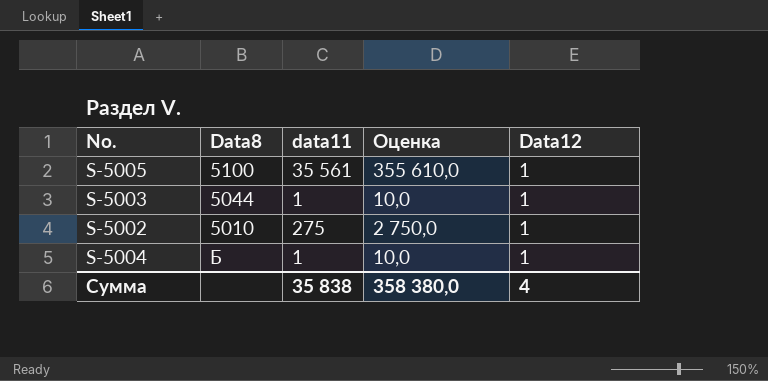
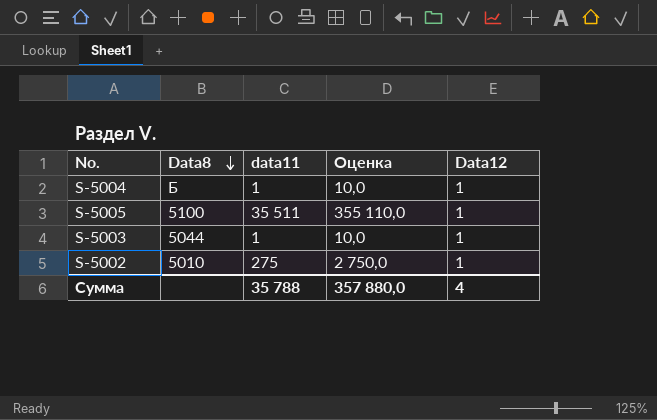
row order: none -> Data8 descending
S-5005 | data11: 35 561 -> 35 511
S-5005 | Оценка: 355 610,0 -> 355 110,0
Сумма | data11: 35 838 -> 35 788
Сумма | Оценка: 358 380,0 -> 357 880,0

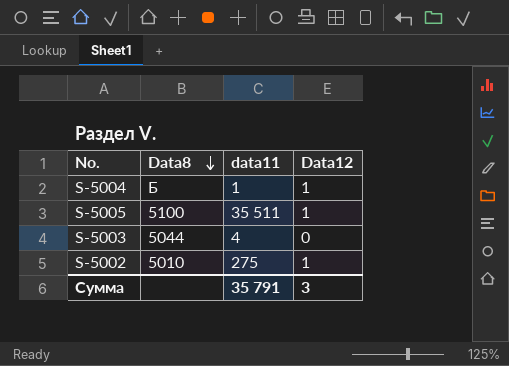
column Оценка | formula: [data11] * 10 -> none
S-5003 | data11: 1 -> 4
S-5003 | Data12: 1 -> 0
Сумма | data11: 35 788 -> 35 791
Сумма | Data12: 4 -> 3

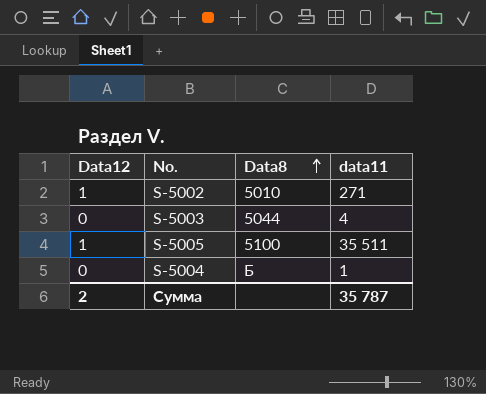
row order: Data8 descending -> Data8 ascending
column Data12 | position: 4 -> 1
S-5002 | data11: 275 -> 271
S-5004 | Data12: 1 -> 0
Сумма | Data12: 3 -> 2
Сумма | data11: 35 791 -> 35 787

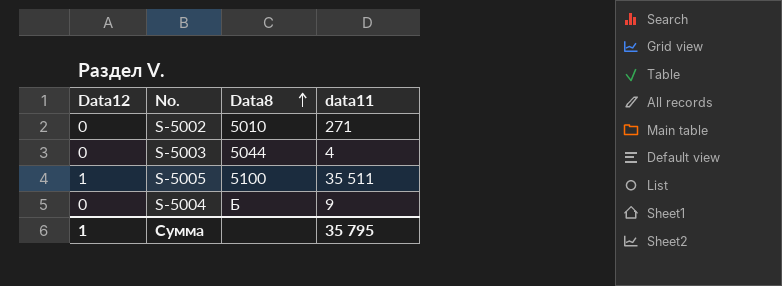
S-5002 | Data12: 1 -> 0
S-5004 | data11: 1 -> 9
Сумма | Data12: 2 -> 1
Сумма | data11: 35 787 -> 35 795

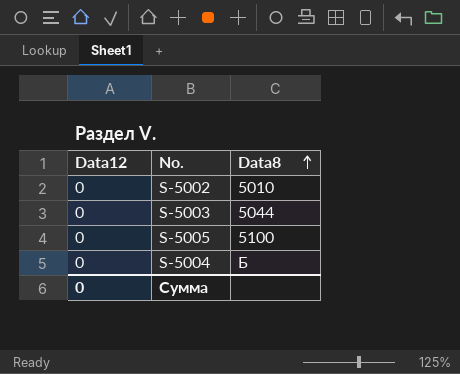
column data11 | position: 4 -> none
S-5005 | Data12: 1 -> 0
Сумма | Data12: 1 -> 0

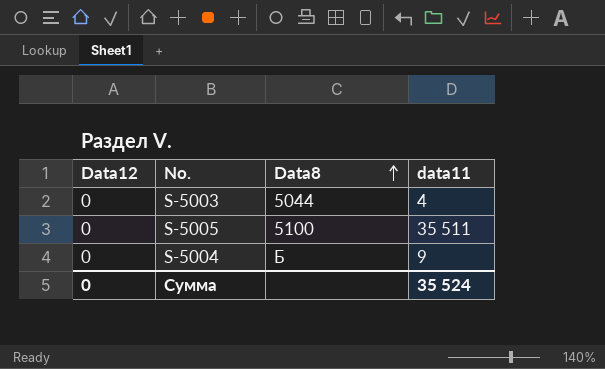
column data11 | position: none -> 4
row S-5002: 0 | 5010 -> none

